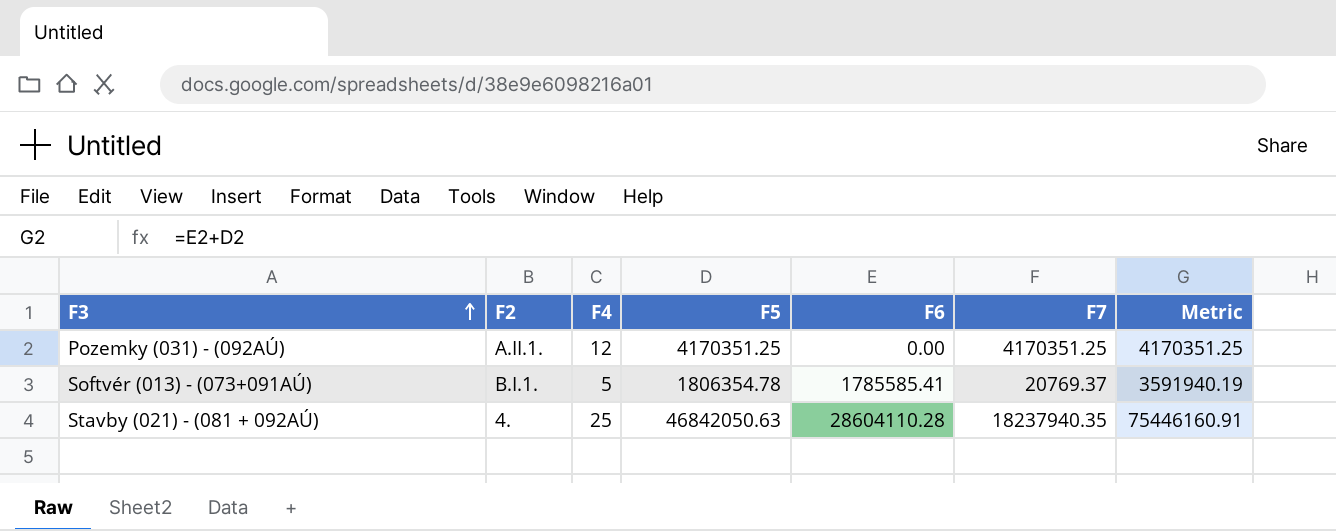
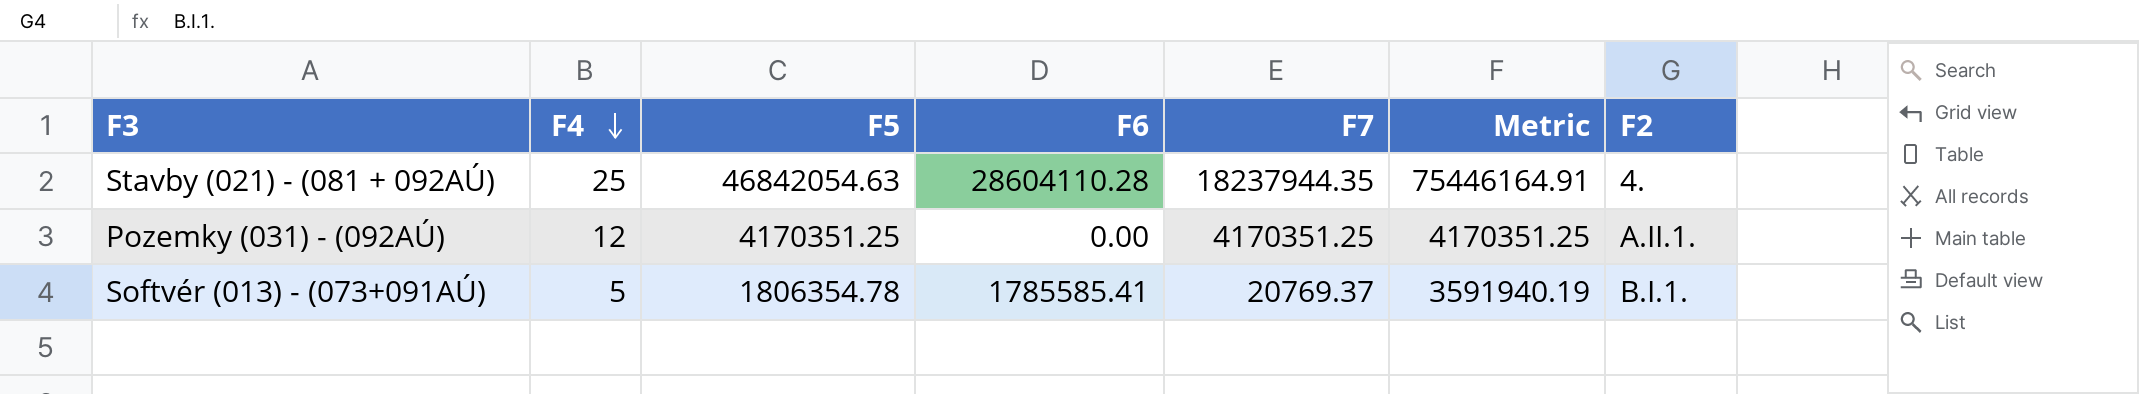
row order: F3 ascending -> F4 descending
column F2 | position: 2 -> 7
Stavby (021) - (081 + 092AÚ) | F5: 46842050.63 -> 46842054.63
Stavby (021) - (081 + 092AÚ) | F7: 18237940.35 -> 18237944.35
Stavby (021) - (081 + 092AÚ) | Metric: 75446160.91 -> 75446164.91

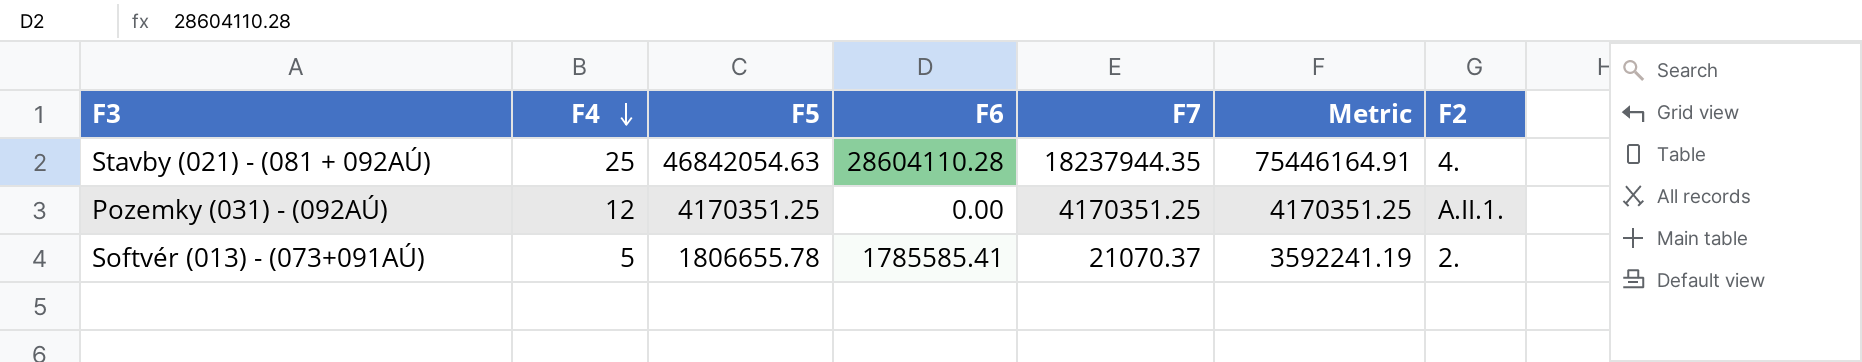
Softvér (013) - (073+091AÚ) | F5: 1806354.78 -> 1806655.78
Softvér (013) - (073+091AÚ) | F7: 20769.37 -> 21070.37
Softvér (013) - (073+091AÚ) | Metric: 3591940.19 -> 3592241.19
Softvér (013) - (073+091AÚ) | F2: B.I.1. -> 2.

